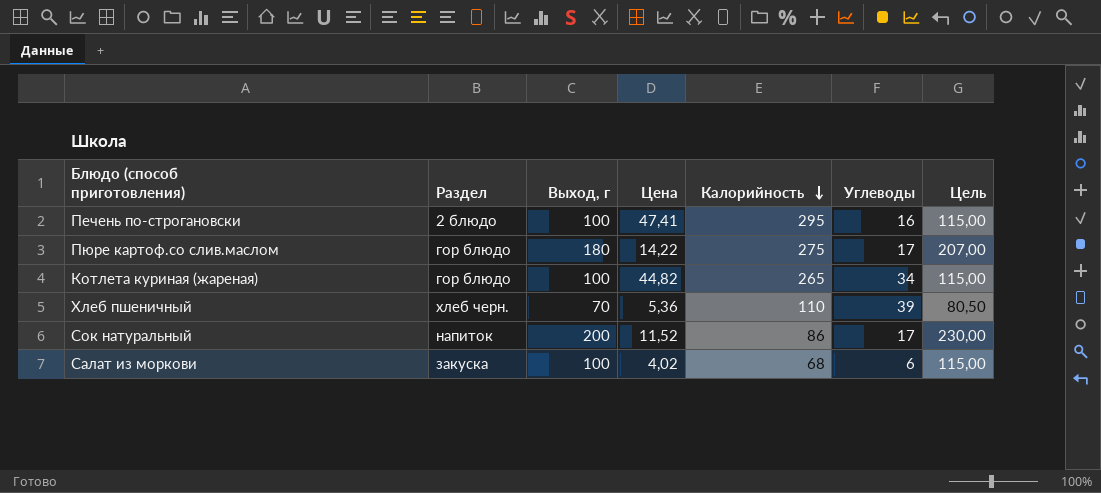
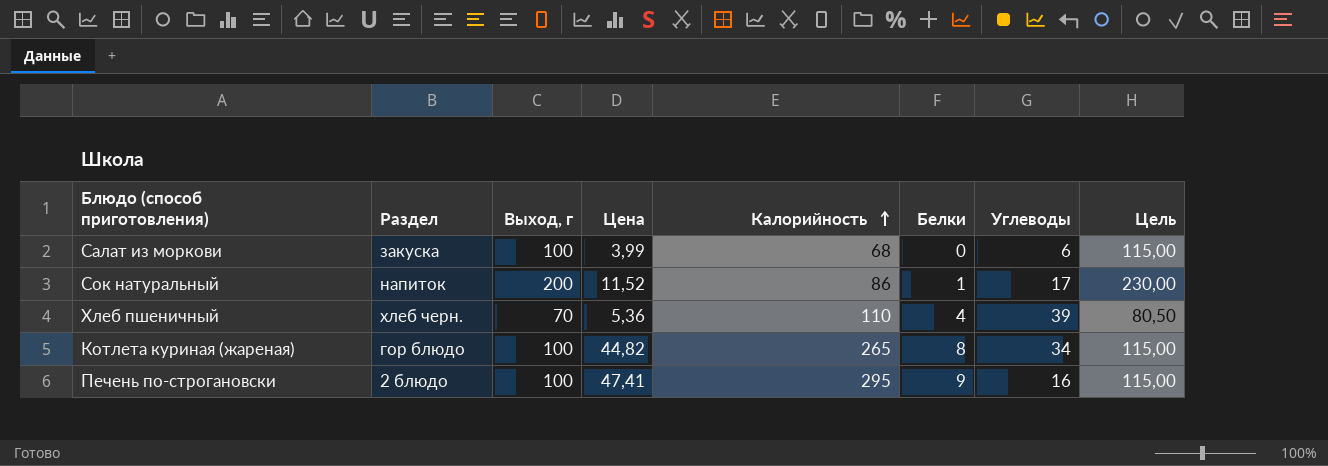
row order: Калорийность descending -> Калорийность ascending
column Белки | position: none -> 6
row Пюре картоф.со слив.маслом: гор блюдо | 180 | 14,22 | 275 | 17 | 207,00 -> none
Салат из моркови | Цена: 4,02 -> 3,99

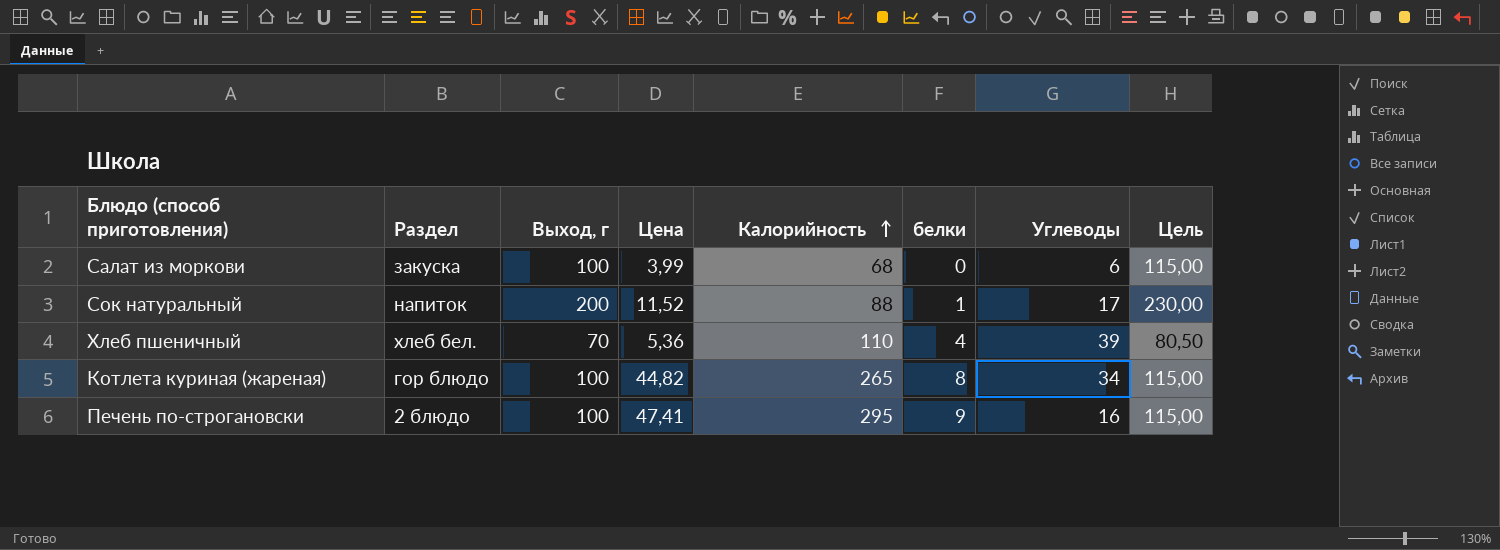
column name: Белки -> белки
Сок натуральный | Калорийность: 86 -> 88
Хлеб пшеничный | Раздел: хлеб черн. -> хлеб бел.

